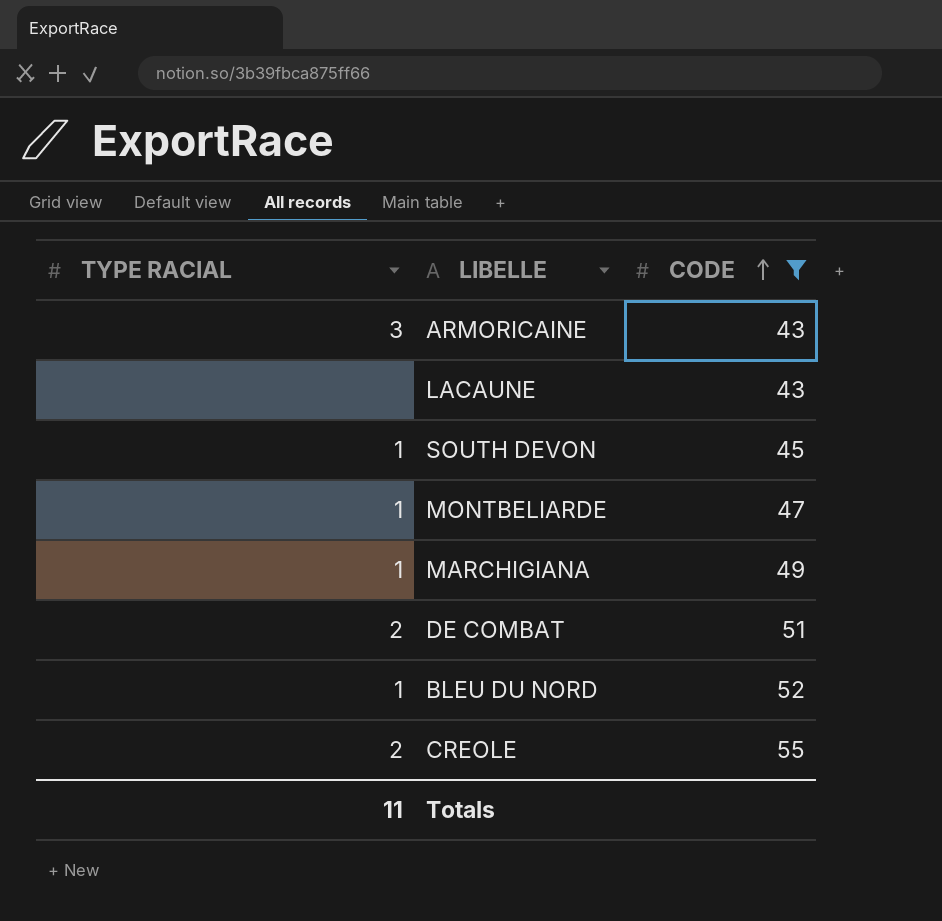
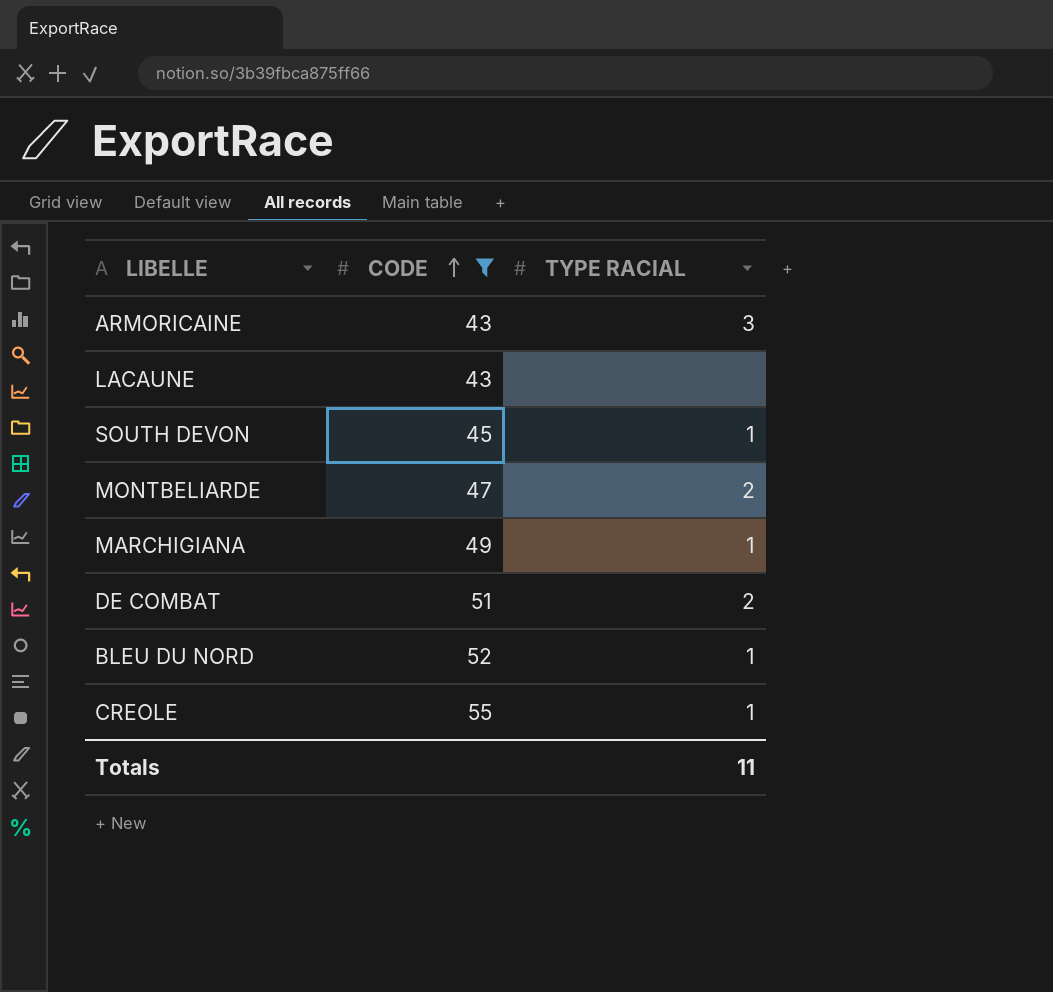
column TYPE RACIAL | position: 1 -> 3
MONTBELIARDE | TYPE RACIAL: 1 -> 2
CREOLE | TYPE RACIAL: 2 -> 1

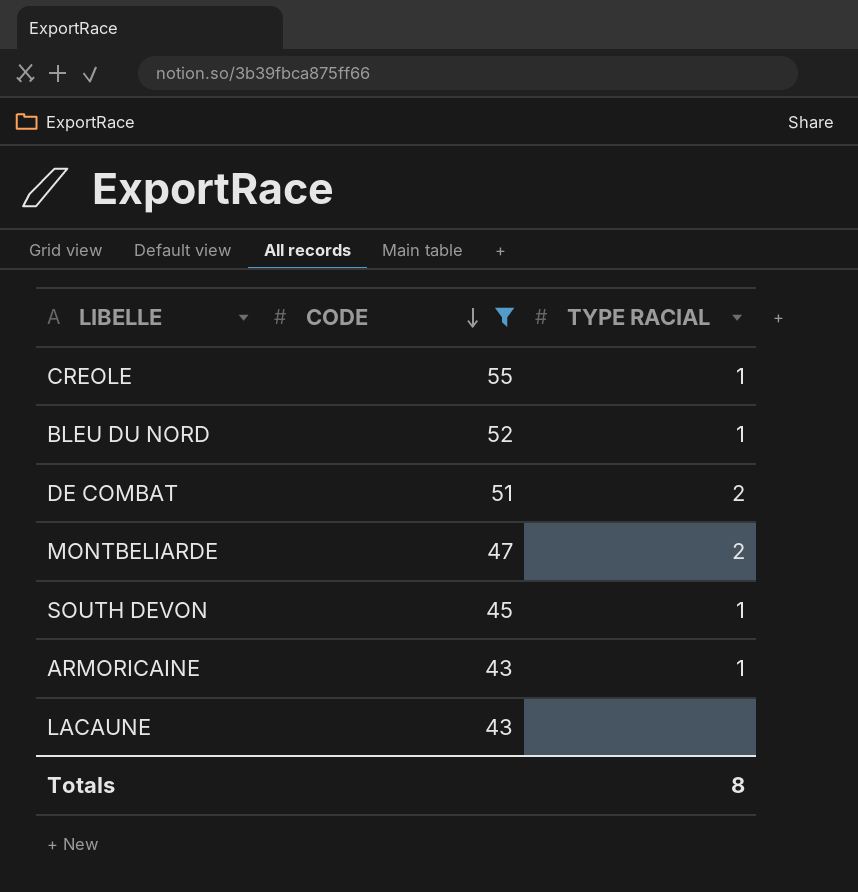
row order: CODE ascending -> CODE descending
row MARCHIGIANA: 49 | 1 -> none
ARMORICAINE | TYPE RACIAL: 3 -> 1
Totals | TYPE RACIAL: 11 -> 8

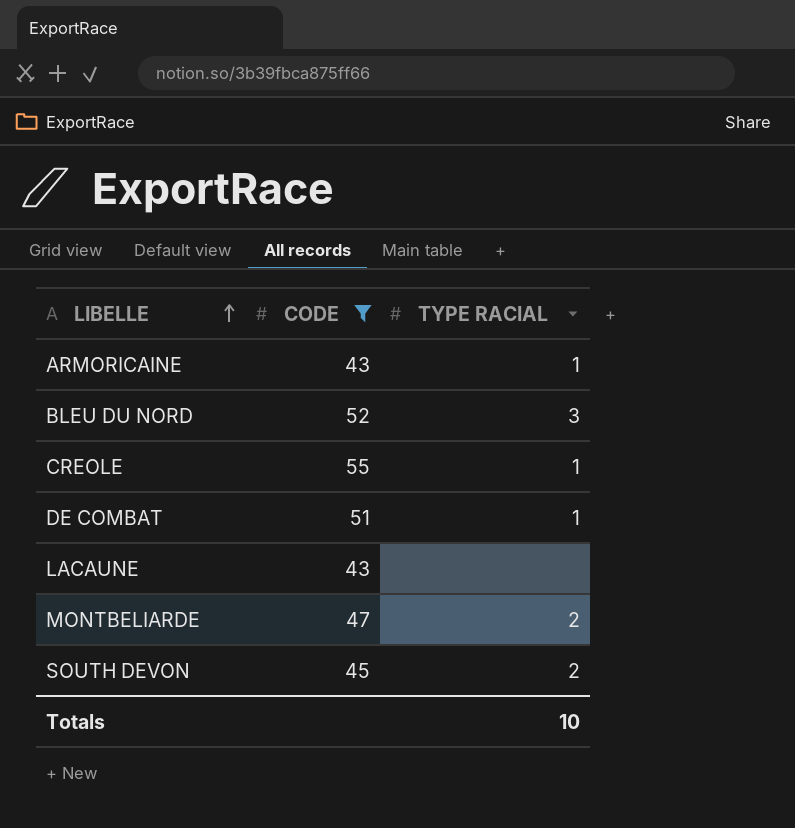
row order: CODE descending -> LIBELLE ascending
BLEU DU NORD | TYPE RACIAL: 1 -> 3
DE COMBAT | TYPE RACIAL: 2 -> 1
SOUTH DEVON | TYPE RACIAL: 1 -> 2
Totals | TYPE RACIAL: 8 -> 10

